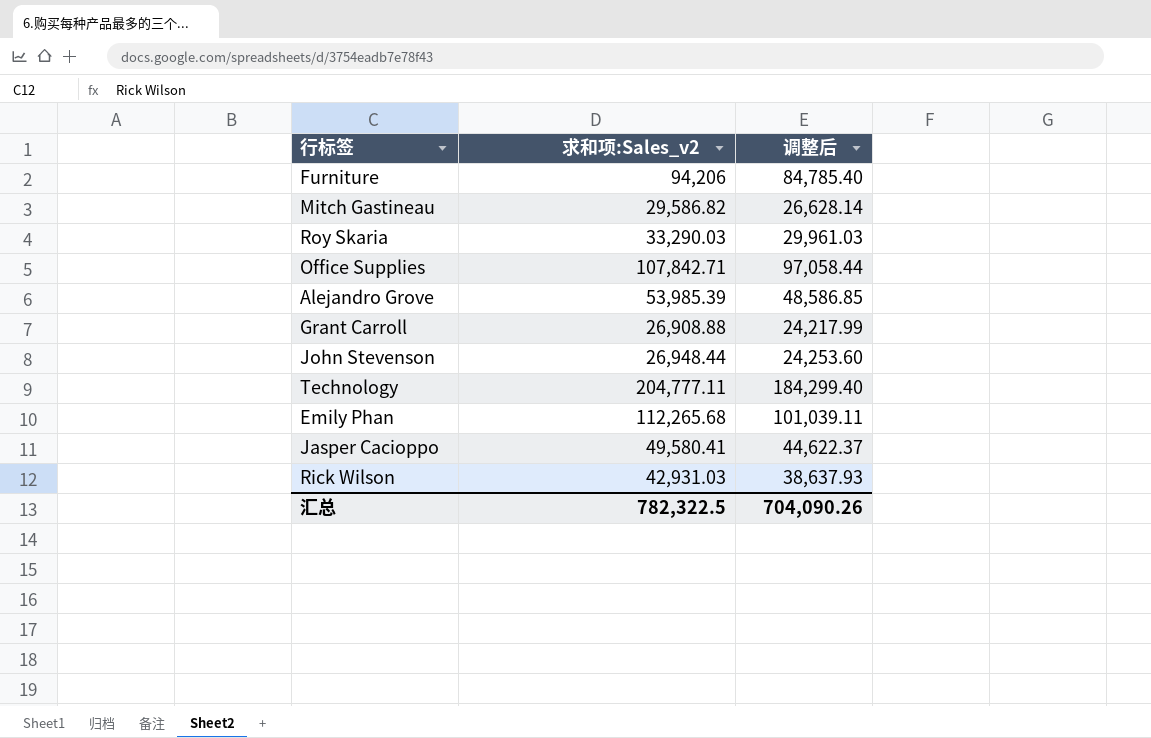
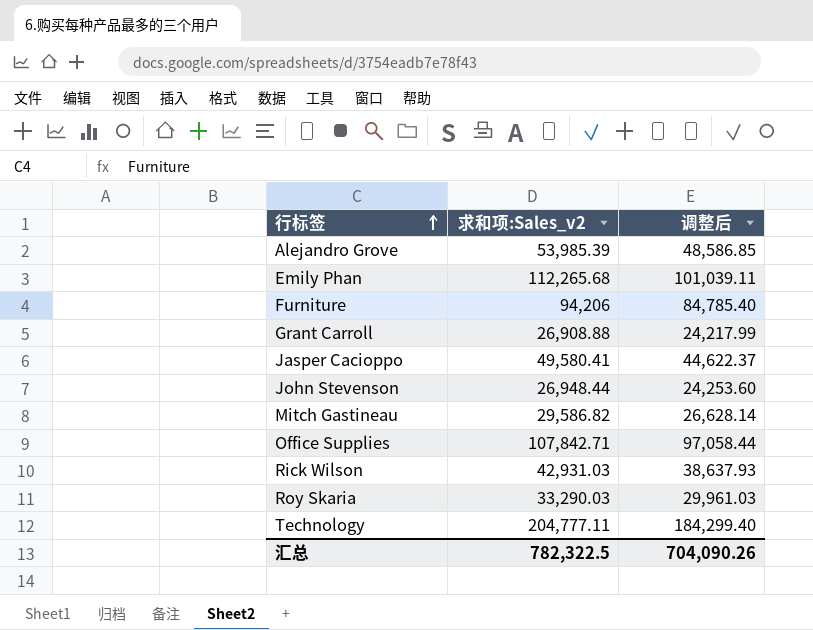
row order: none -> 行标签 ascending

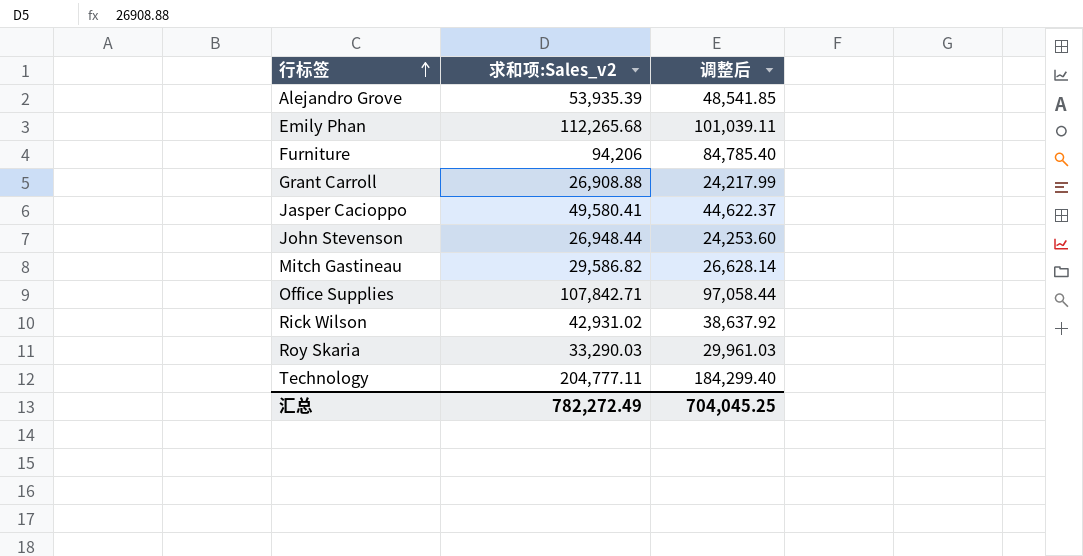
Alejandro Grove | 求和项:Sales_v2: 53,985.39 -> 53,935.39
Alejandro Grove | 调整后: 48,586.85 -> 48,541.85
Rick Wilson | 求和项:Sales_v2: 42,931.03 -> 42,931.02
Rick Wilson | 调整后: 38,637.93 -> 38,637.92
汇总 | 求和项:Sales_v2: 782,322.5 -> 782,272.49
汇总 | 调整后: 704,090.26 -> 704,045.25

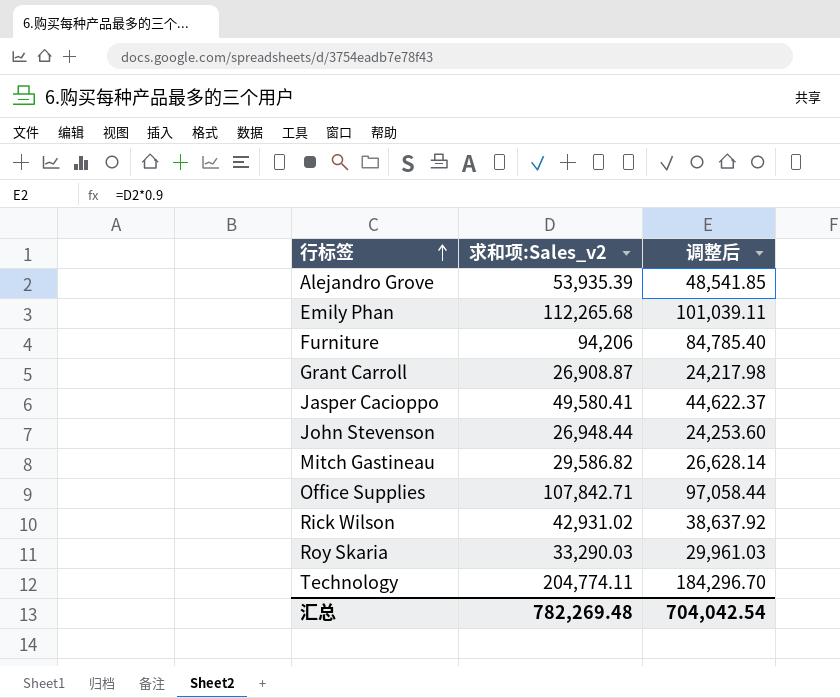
Grant Carroll | 求和项:Sales_v2: 26,908.88 -> 26,908.87
Grant Carroll | 调整后: 24,217.99 -> 24,217.98
Technology | 求和项:Sales_v2: 204,777.11 -> 204,774.11
Technology | 调整后: 184,299.40 -> 184,296.70
汇总 | 求和项:Sales_v2: 782,272.49 -> 782,269.48
汇总 | 调整后: 704,045.25 -> 704,042.54

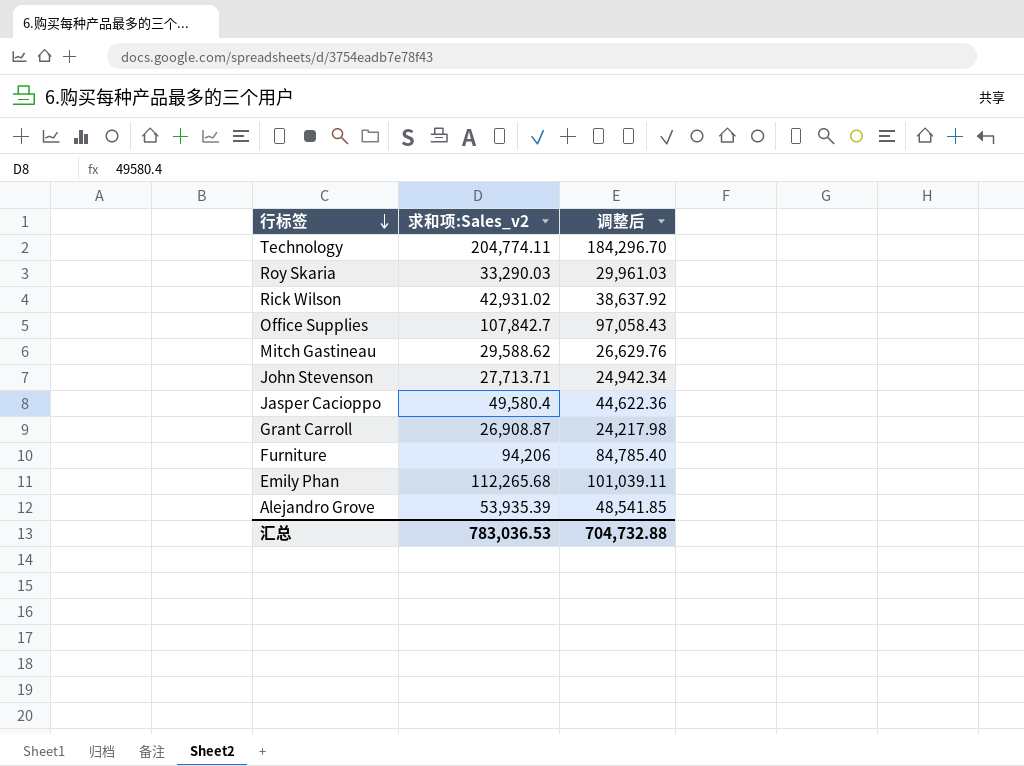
row order: 行标签 ascending -> 行标签 descending
Office Supplies | 求和项:Sales_v2: 107,842.71 -> 107,842.7
Office Supplies | 调整后: 97,058.44 -> 97,058.43
Mitch Gastineau | 求和项:Sales_v2: 29,586.82 -> 29,588.62
Mitch Gastineau | 调整后: 26,628.14 -> 26,629.76
John Stevenson | 求和项:Sales_v2: 26,948.44 -> 27,713.71
John Stevenson | 调整后: 24,253.60 -> 24,942.34
Jasper Cacioppo | 求和项:Sales_v2: 49,580.41 -> 49,580.4
Jasper Cacioppo | 调整后: 44,622.37 -> 44,622.36
汇总 | 求和项:Sales_v2: 782,269.48 -> 783,036.53
汇总 | 调整后: 704,042.54 -> 704,732.88

